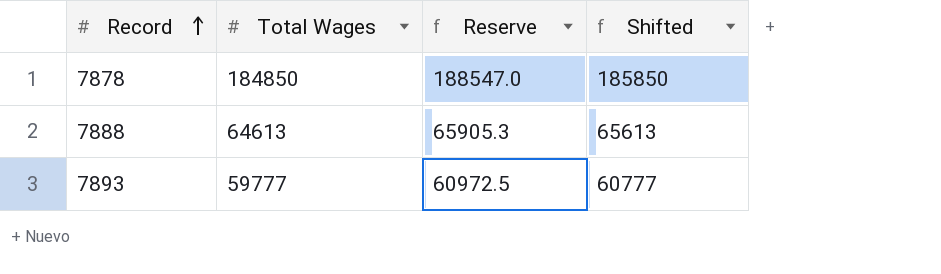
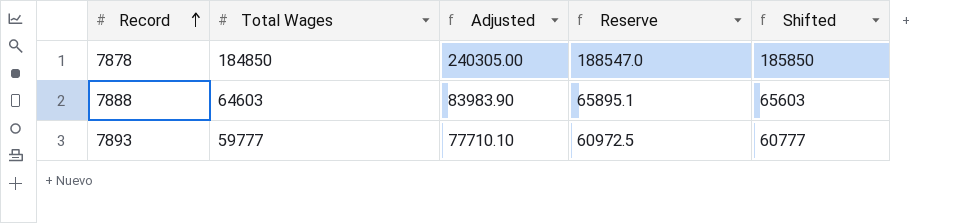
column Adjusted | formula: none -> [Total Wages] * 1.3
7888 | Total Wages: 64613 -> 64603
7888 | Reserve: 65905.3 -> 65895.1
7888 | Shifted: 65613 -> 65603

